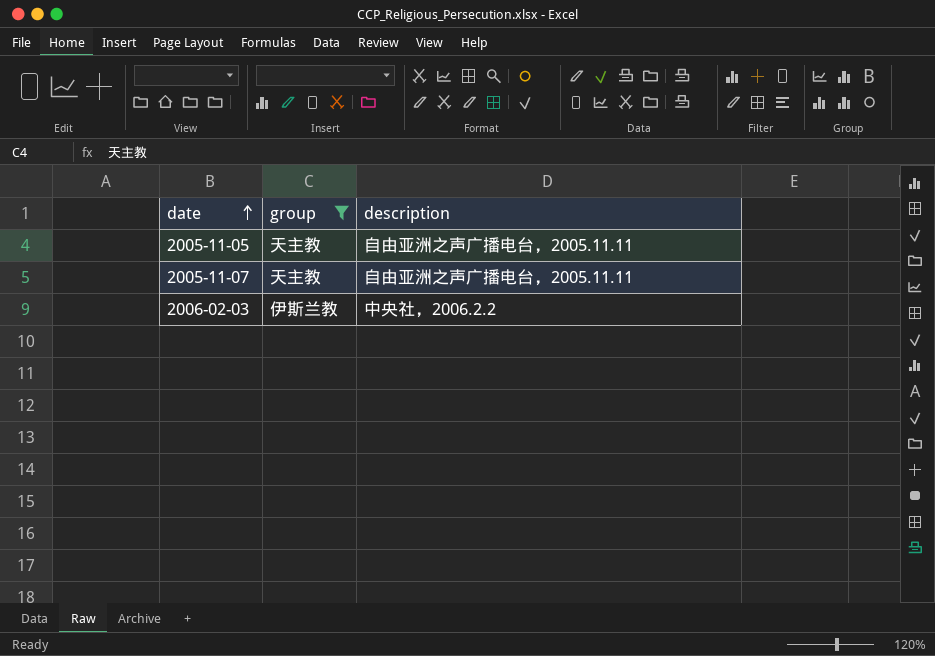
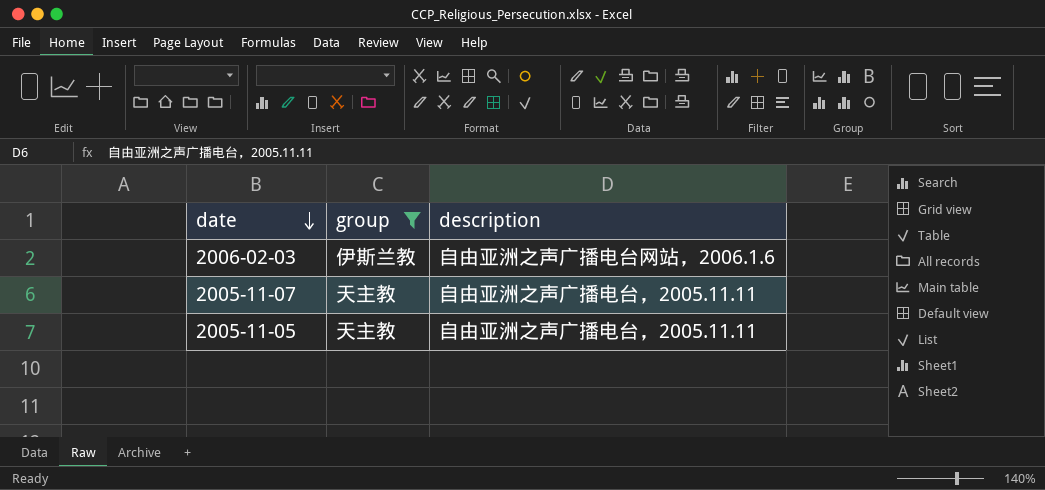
row order: date ascending -> date descending
2006-02-03 | description: 中央社，2006.2.2 -> 自由亚洲之声广播电台网站，2006.1.6

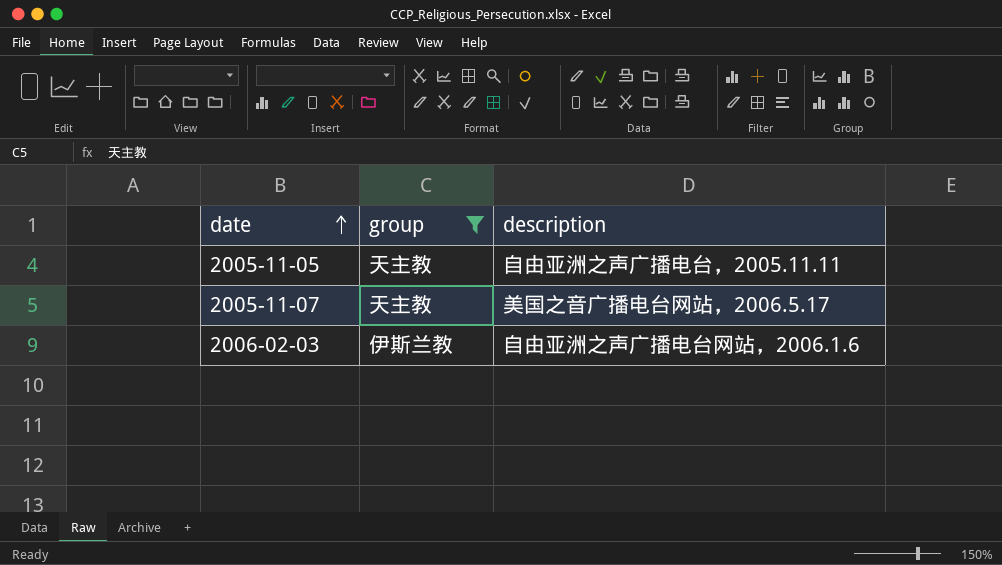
row order: date descending -> date ascending
2005-11-07 | description: 自由亚洲之声广播电台，2005.11.11 -> 美国之音广播电台网站，2006.5.17

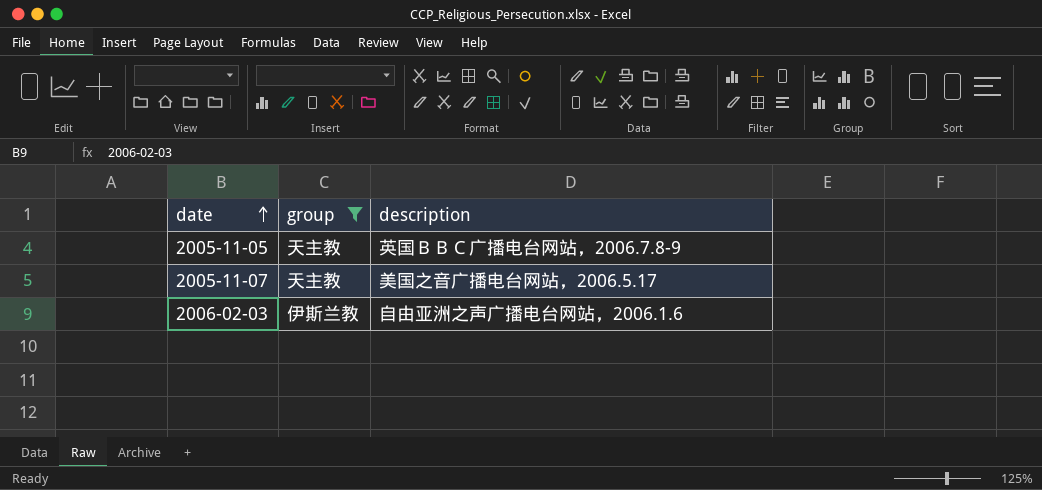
2005-11-05 | description: 自由亚洲之声广播电台，2005.11.11 -> 英国ＢＢＣ广播电台网站，2006.7.8-9

